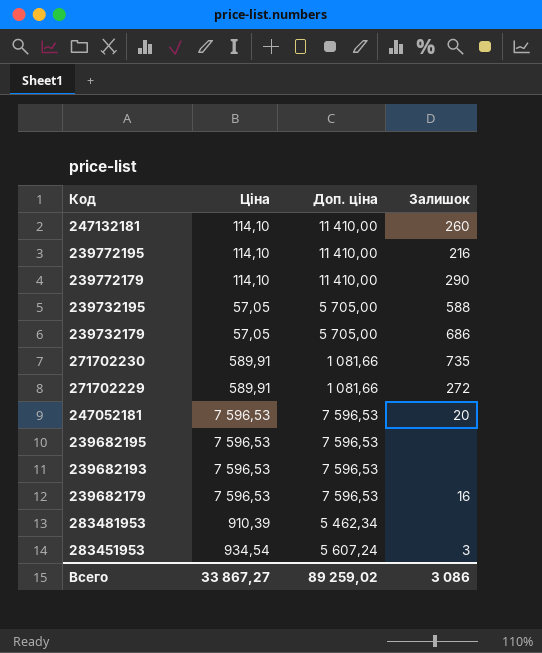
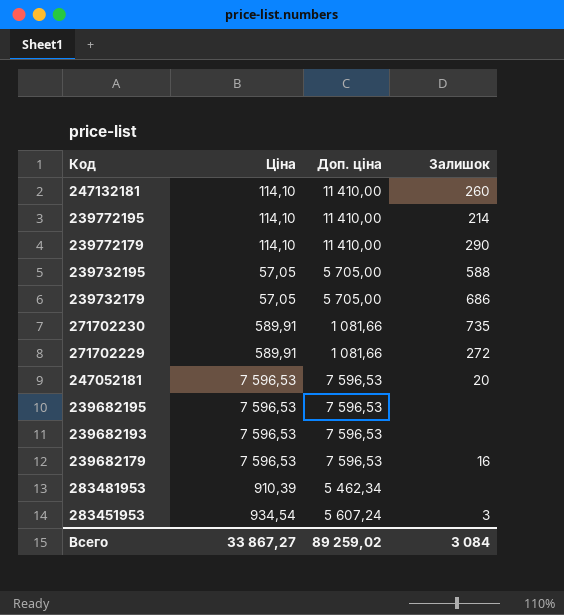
239772195 | Залишок: 216 -> 214
Всего | Залишок: 3 086 -> 3 084

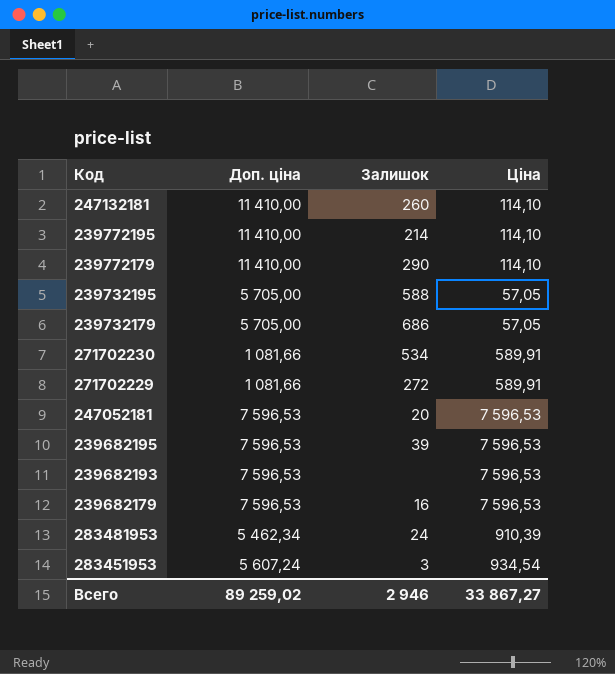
column Ціна | position: 2 -> 4
271702230 | Залишок: 735 -> 534
239682195 | Залишок: none -> 39
283481953 | Залишок: none -> 24
Всего | Залишок: 3 084 -> 2 946

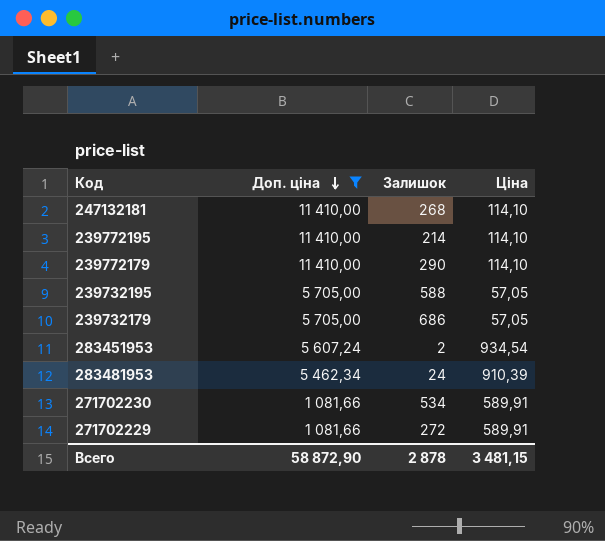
filter: none -> Доп. ціна != 7 596,53
row order: none -> Доп. ціна descending
247132181 | Залишок: 260 -> 268
283451953 | Залишок: 3 -> 2
Всего | Доп. ціна: 89 259,02 -> 58 872,90
Всего | Залишок: 2 946 -> 2 878
Всего | Ціна: 33 867,27 -> 3 481,15

